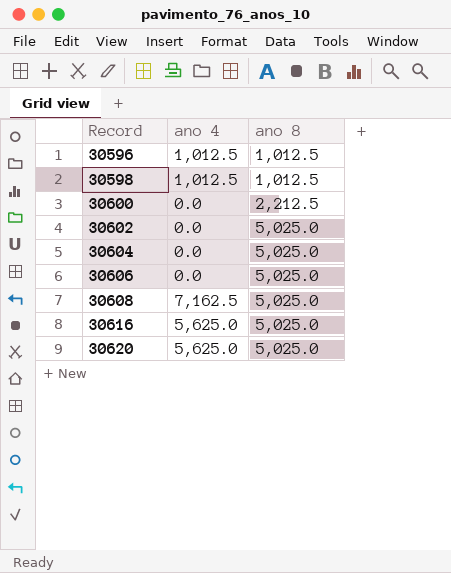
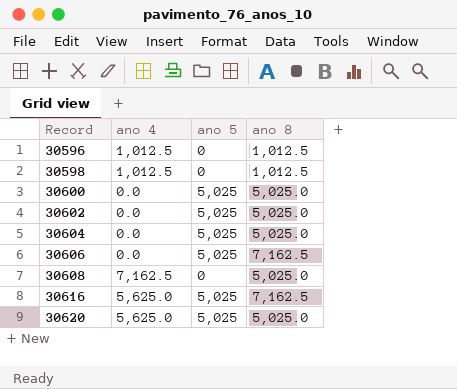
column ano 5 | position: none -> 3
30600 | ano 8: 2,212.5 -> 5,025.0
30606 | ano 8: 5,025.0 -> 7,162.5
30616 | ano 8: 5,025.0 -> 7,162.5

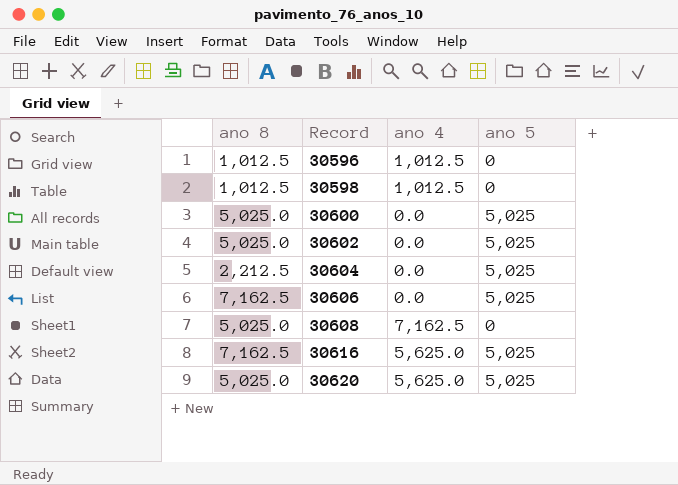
column ano 8 | position: 4 -> 1
30604 | ano 8: 5,025.0 -> 2,212.5

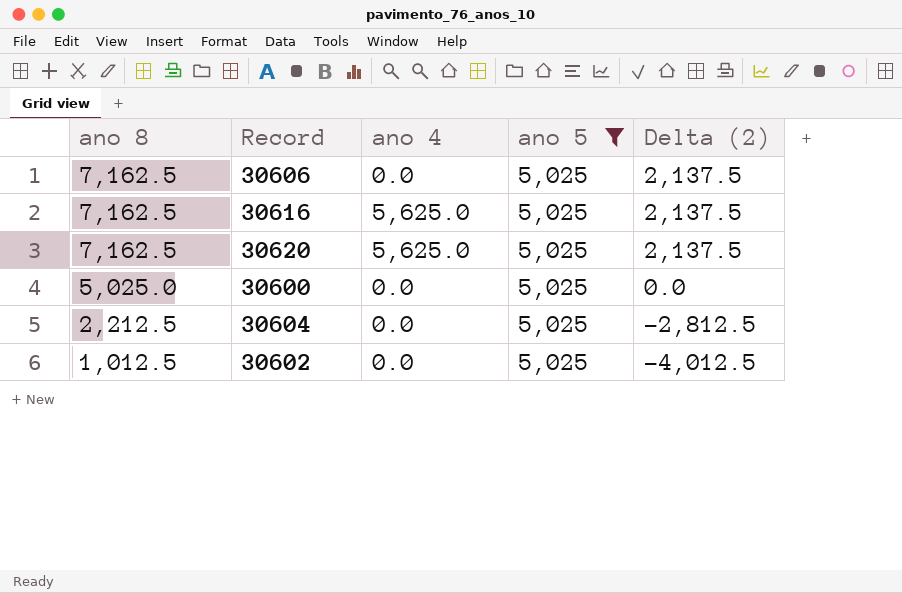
filter: none -> ano 5 = 5,025
row order: Record ascending -> ano 8 descending
column Delta (2) | formula: none -> [ano 8] - [ano 5]
30620 | ano 8: 5,025.0 -> 7,162.5
30602 | ano 8: 5,025.0 -> 1,012.5

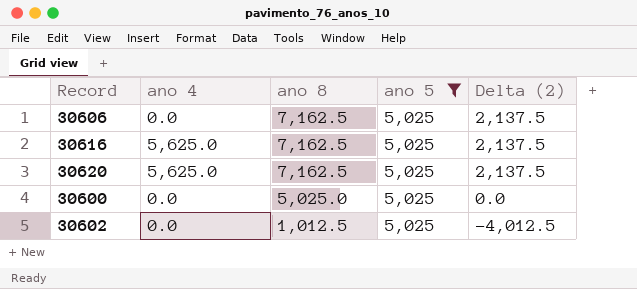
column ano 8 | position: 1 -> 3
row 30604: 2,212.5 | 0.0 | 5,025 | -2,812.5 -> none

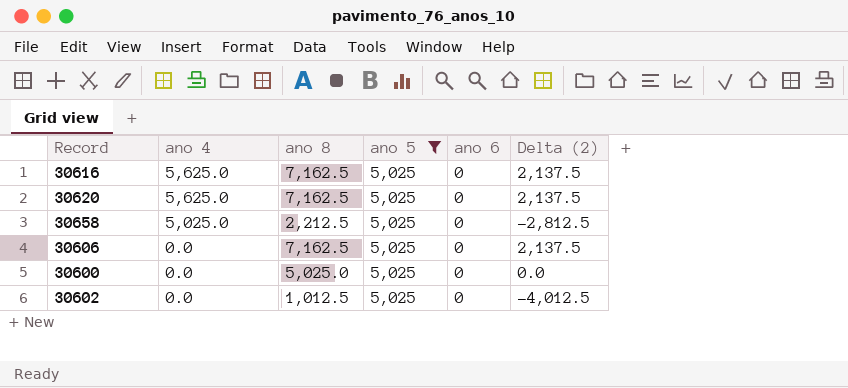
row order: ano 8 descending -> ano 4 descending
column ano 6 | position: none -> 5
row 30658: none -> 5,025.0 | 2,212.5 | 5,025 | 0 | -2,812.5

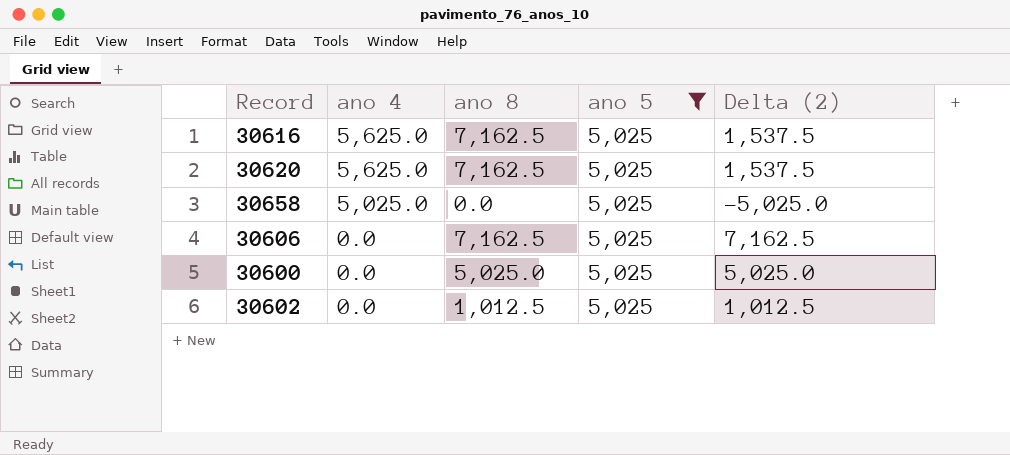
column ano 6 | position: 5 -> none
column Delta (2) | formula: [ano 8] - [ano 5] -> [ano 8] - [ano 4]
30658 | ano 8: 2,212.5 -> 0.0

